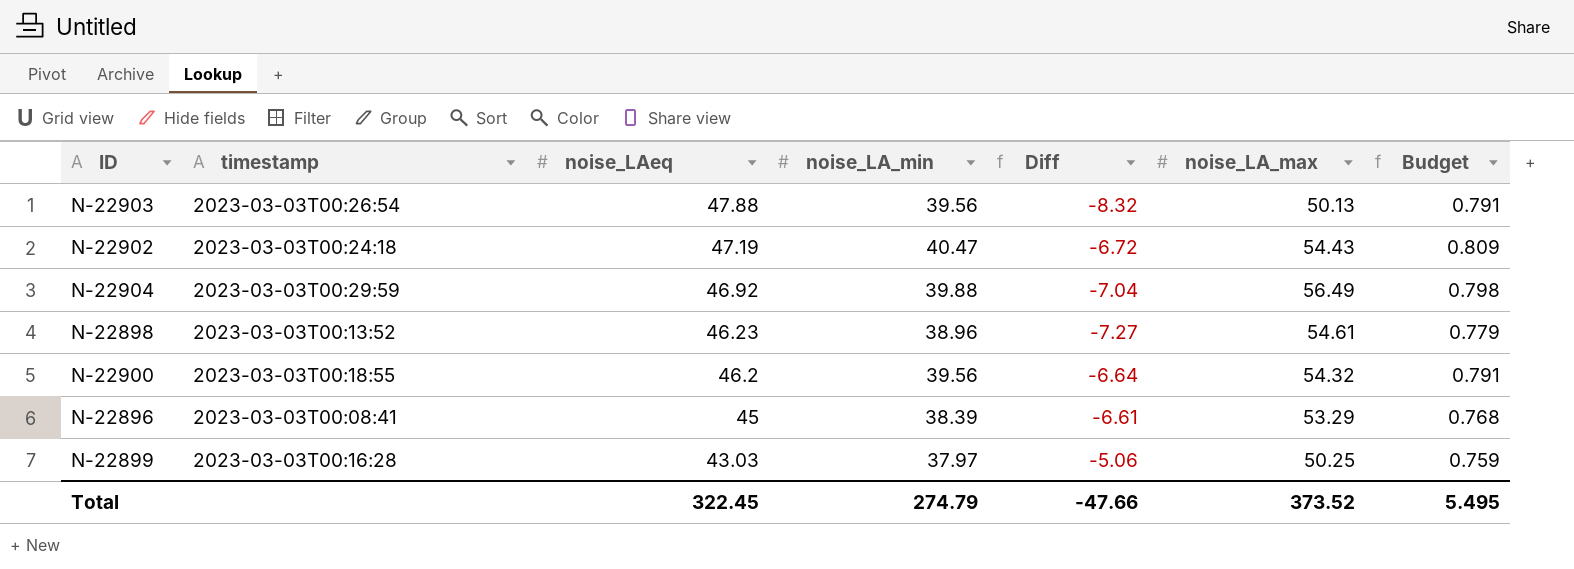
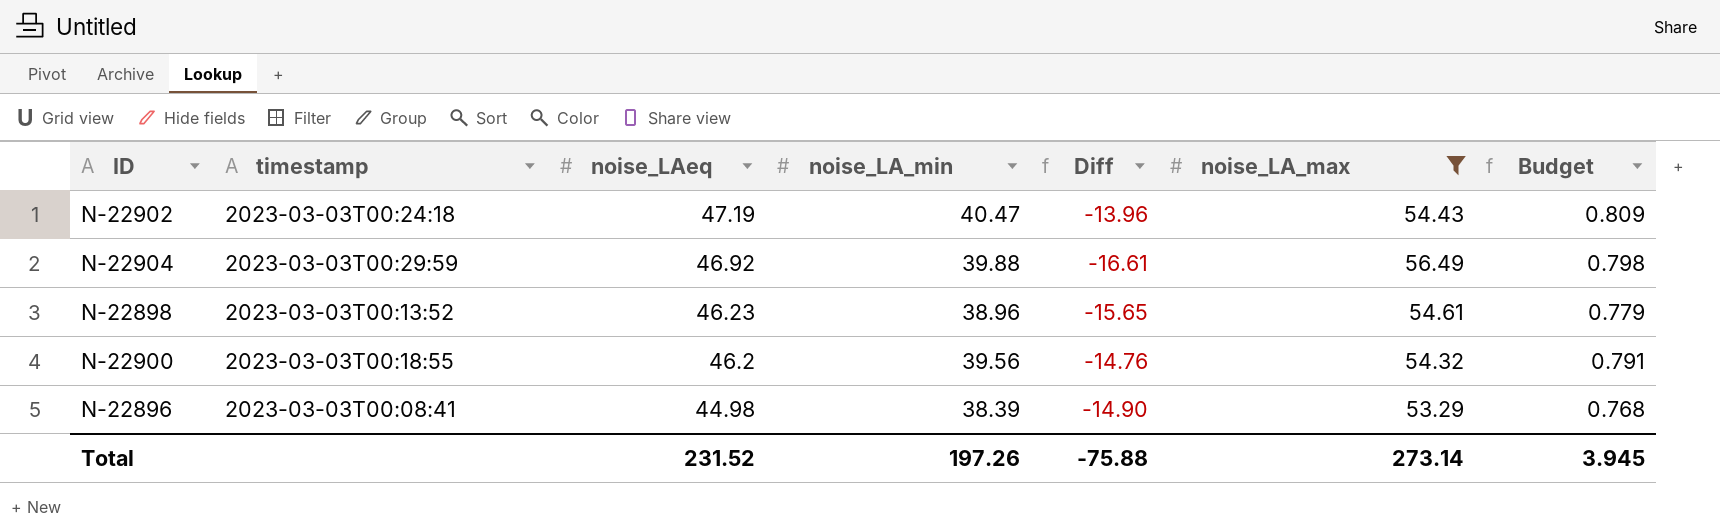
filter: none -> noise_LA_max >= 53.29
column Diff | formula: [noise_LA_min] - [noise_LAeq] -> [noise_LA_min] - [noise_LA_max]
N-22896 | noise_LAeq: 45 -> 44.98
Total | noise_LAeq: 322.45 -> 231.52
Total | noise_LA_min: 274.79 -> 197.26
Total | Diff: -47.66 -> -75.88
Total | noise_LA_max: 373.52 -> 273.14
Total | Budget: 5.495 -> 3.945

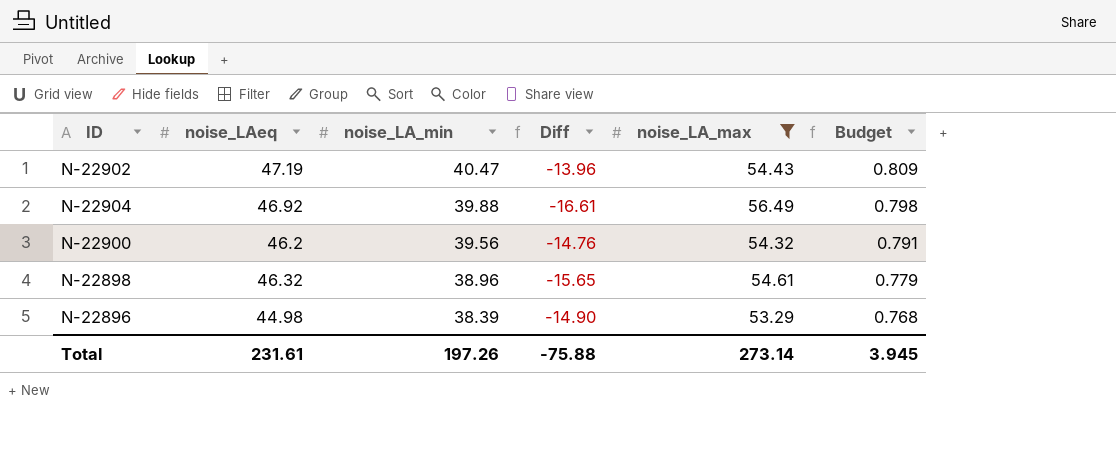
row order: noise_LAeq descending -> noise_LA_min descending
column timestamp | position: 2 -> none
N-22898 | noise_LAeq: 46.23 -> 46.32
Total | noise_LAeq: 231.52 -> 231.61

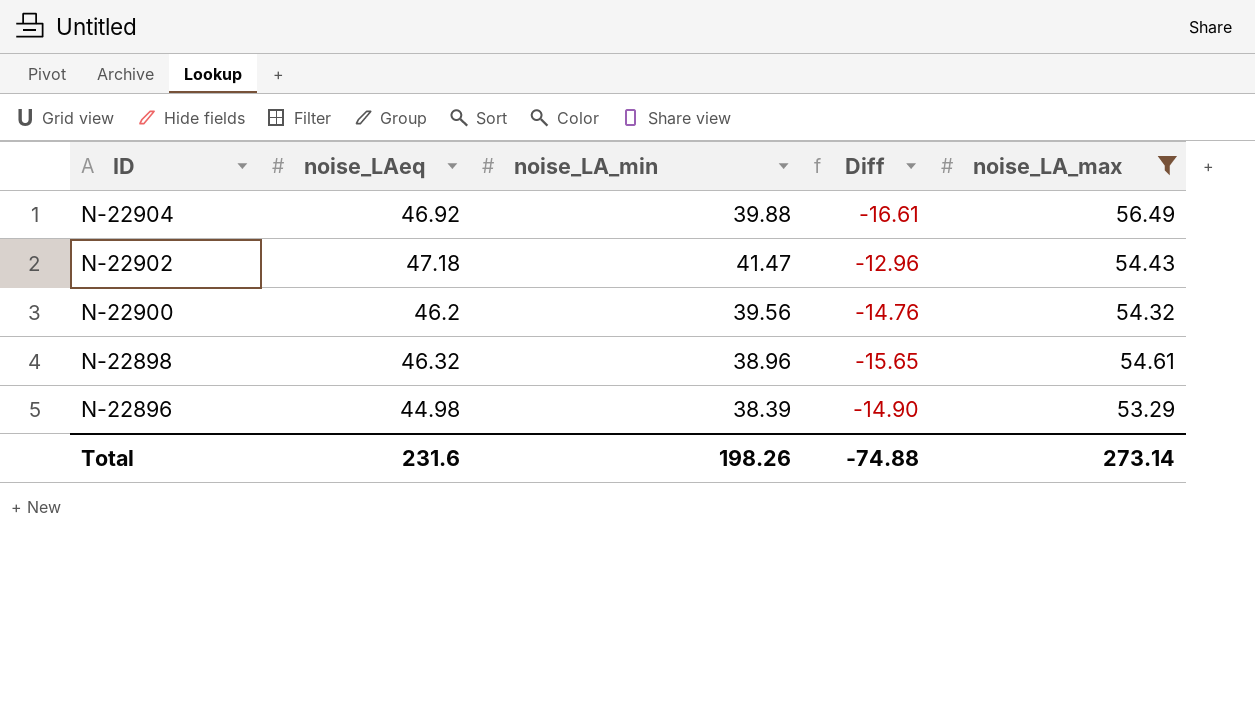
row order: noise_LA_min descending -> ID descending
column Budget | formula: [noise_LA_min] * 0.02 -> none
N-22902 | noise_LAeq: 47.19 -> 47.18
N-22902 | noise_LA_min: 40.47 -> 41.47
N-22902 | Diff: -13.96 -> -12.96
Total | noise_LAeq: 231.61 -> 231.6
Total | noise_LA_min: 197.26 -> 198.26
Total | Diff: -75.88 -> -74.88

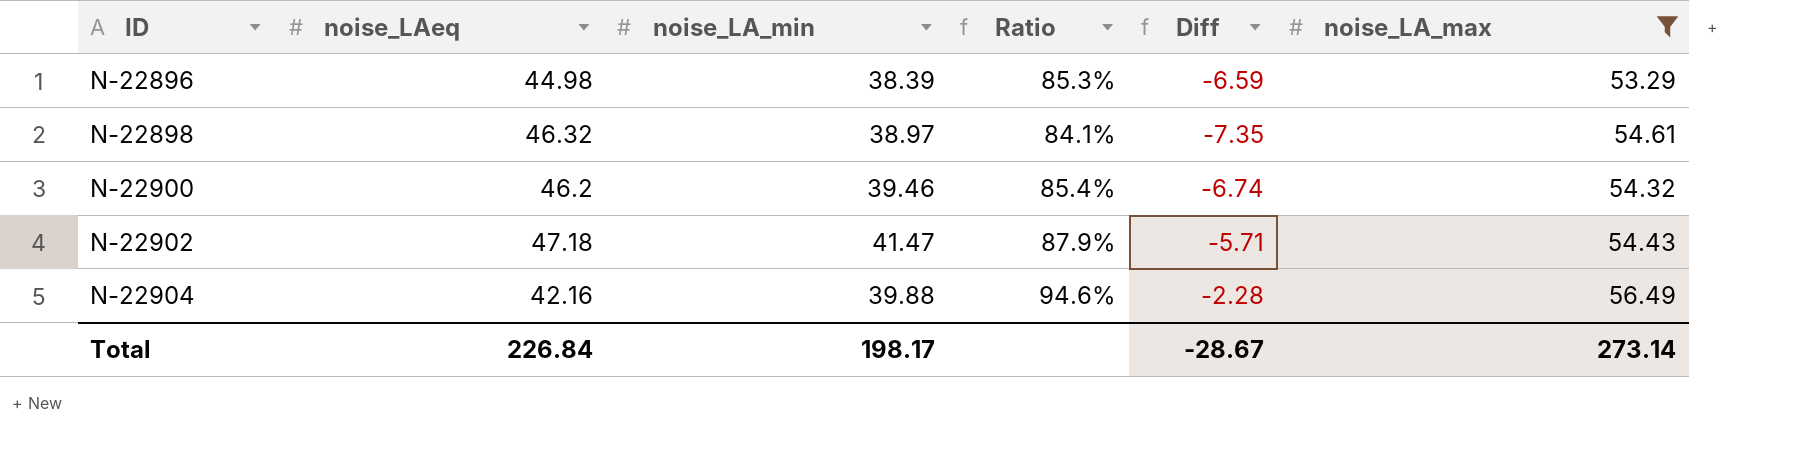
row order: ID descending -> ID ascending
column Ratio | formula: none -> [noise_LA_min] / [noise_LAeq]
column Diff | formula: [noise_LA_min] - [noise_LA_max] -> [noise_LA_min] - [noise_LAeq]
N-22898 | noise_LA_min: 38.96 -> 38.97
N-22900 | noise_LA_min: 39.56 -> 39.46
N-22904 | noise_LAeq: 46.92 -> 42.16
Total | noise_LAeq: 231.6 -> 226.84
Total | noise_LA_min: 198.26 -> 198.17
Total | Diff: -74.88 -> -28.67

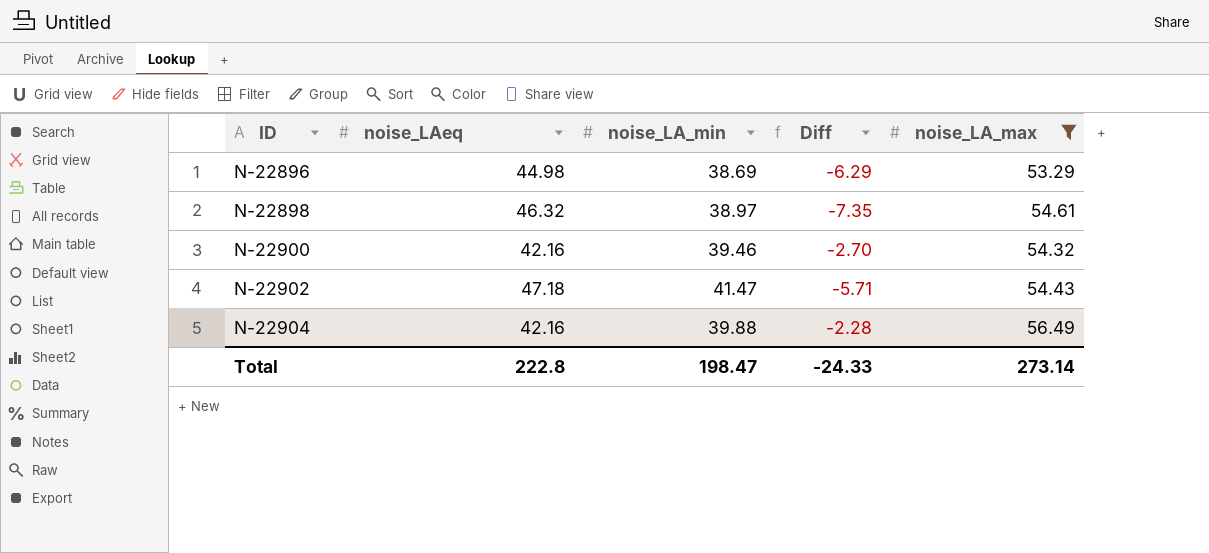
column Ratio | formula: [noise_LA_min] / [noise_LAeq] -> none
N-22896 | noise_LA_min: 38.39 -> 38.69
N-22896 | Diff: -6.59 -> -6.29
N-22900 | noise_LAeq: 46.2 -> 42.16
N-22900 | Diff: -6.74 -> -2.70
Total | noise_LAeq: 226.84 -> 222.8
Total | noise_LA_min: 198.17 -> 198.47
Total | Diff: -28.67 -> -24.33

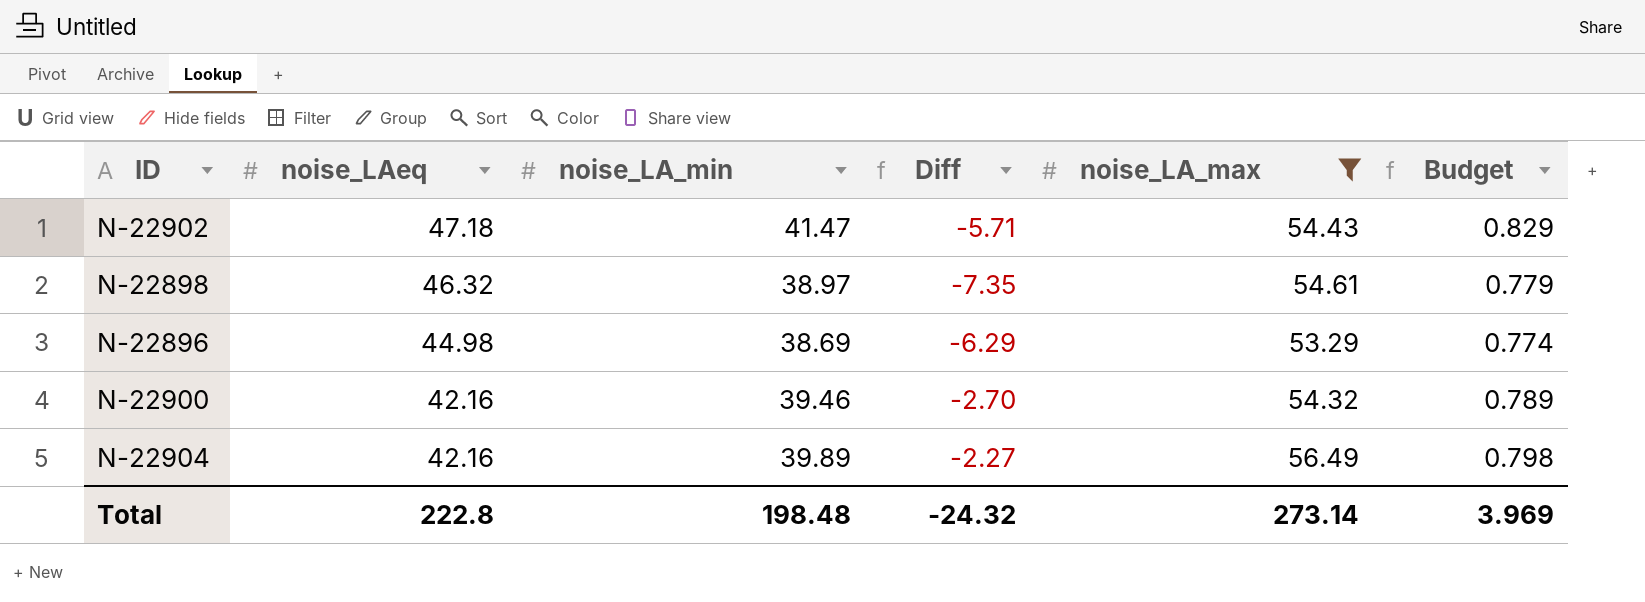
row order: ID ascending -> noise_LAeq descending
column Budget | formula: none -> [noise_LA_min] * 0.02
N-22904 | noise_LA_min: 39.88 -> 39.89
N-22904 | Diff: -2.28 -> -2.27
Total | noise_LA_min: 198.47 -> 198.48
Total | Diff: -24.33 -> -24.32

